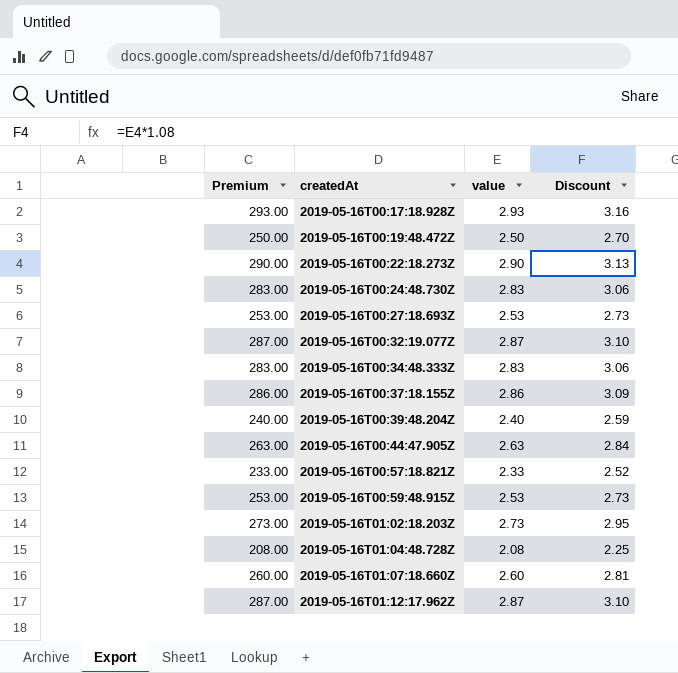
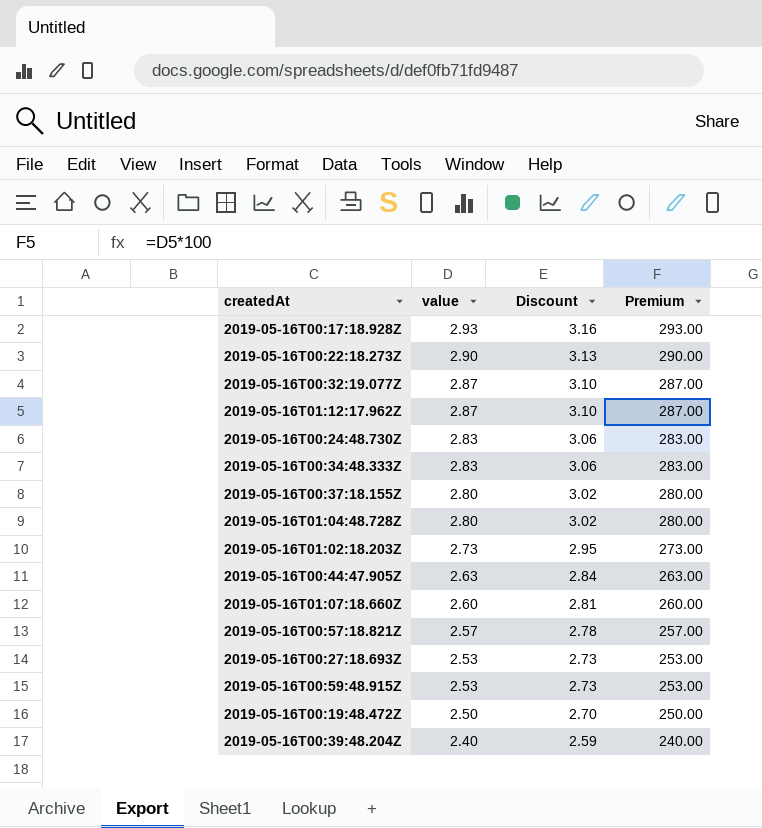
row order: createdAt ascending -> value descending
column Premium | position: 1 -> 4
2019-05-16T00:37:18.155Z | value: 2.86 -> 2.80
2019-05-16T00:37:18.155Z | Discount: 3.09 -> 3.02
2019-05-16T00:37:18.155Z | Premium: 286.00 -> 280.00
2019-05-16T01:04:48.728Z | value: 2.08 -> 2.80
2019-05-16T01:04:48.728Z | Discount: 2.25 -> 3.02
2019-05-16T01:04:48.728Z | Premium: 208.00 -> 280.00
2019-05-16T00:57:18.821Z | value: 2.33 -> 2.57
2019-05-16T00:57:18.821Z | Discount: 2.52 -> 2.78
2019-05-16T00:57:18.821Z | Premium: 233.00 -> 257.00

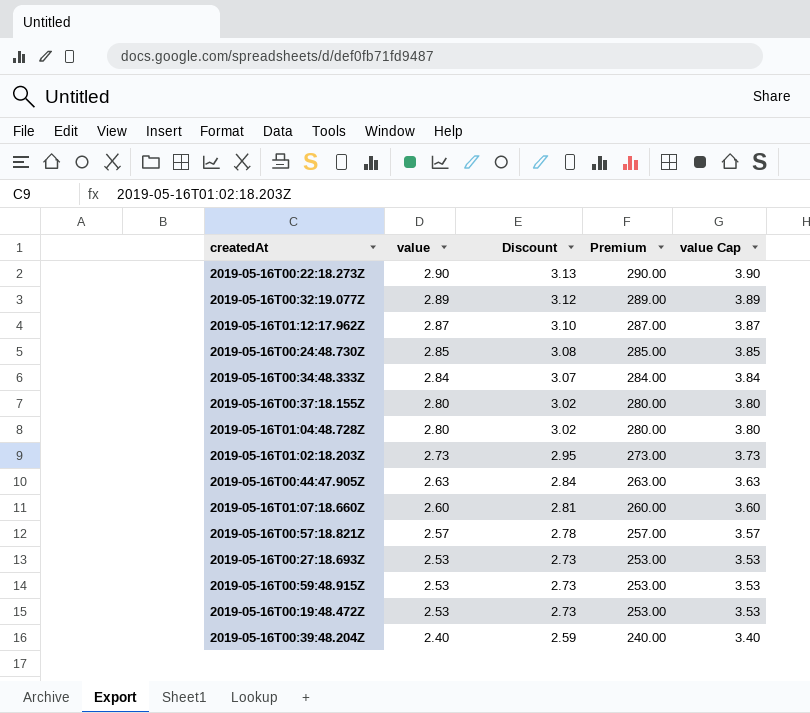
column value Cap | formula: none -> [value] + 1
row 2019-05-16T00:17:18.928Z: 2.93 | 3.16 | 293.00 -> none
2019-05-16T00:32:19.077Z | value: 2.87 -> 2.89
2019-05-16T00:32:19.077Z | Discount: 3.10 -> 3.12
2019-05-16T00:32:19.077Z | Premium: 287.00 -> 289.00
2019-05-16T00:24:48.730Z | value: 2.83 -> 2.85
2019-05-16T00:24:48.730Z | Discount: 3.06 -> 3.08
2019-05-16T00:24:48.730Z | Premium: 283.00 -> 285.00
2019-05-16T00:34:48.333Z | value: 2.83 -> 2.84
2019-05-16T00:34:48.333Z | Discount: 3.06 -> 3.07
2019-05-16T00:34:48.333Z | Premium: 283.00 -> 284.00
2019-05-16T00:19:48.472Z | value: 2.50 -> 2.53
2019-05-16T00:19:48.472Z | Discount: 2.70 -> 2.73
2019-05-16T00:19:48.472Z | Premium: 250.00 -> 253.00

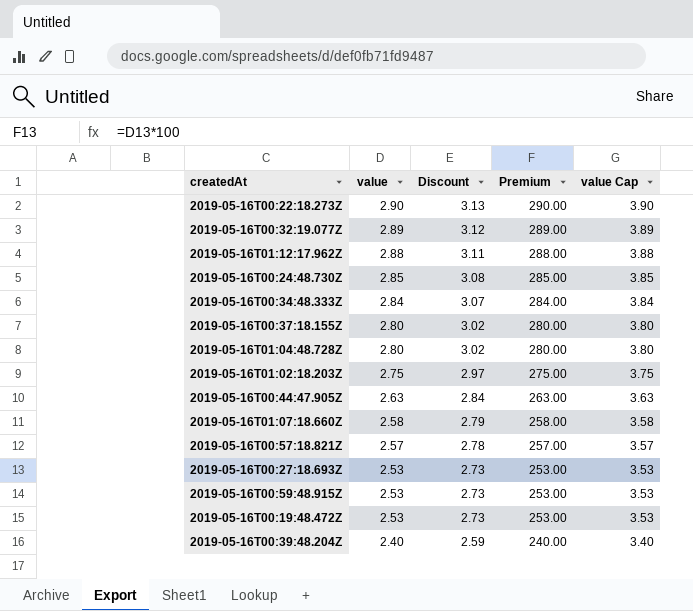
2019-05-16T01:12:17.962Z | value: 2.87 -> 2.88
2019-05-16T01:12:17.962Z | Discount: 3.10 -> 3.11
2019-05-16T01:12:17.962Z | Premium: 287.00 -> 288.00
2019-05-16T01:12:17.962Z | value Cap: 3.87 -> 3.88
2019-05-16T01:02:18.203Z | value: 2.73 -> 2.75
2019-05-16T01:02:18.203Z | Discount: 2.95 -> 2.97
2019-05-16T01:02:18.203Z | Premium: 273.00 -> 275.00
2019-05-16T01:02:18.203Z | value Cap: 3.73 -> 3.75
2019-05-16T01:07:18.660Z | value: 2.60 -> 2.58
2019-05-16T01:07:18.660Z | Discount: 2.81 -> 2.79
2019-05-16T01:07:18.660Z | Premium: 260.00 -> 258.00
2019-05-16T01:07:18.660Z | value Cap: 3.60 -> 3.58

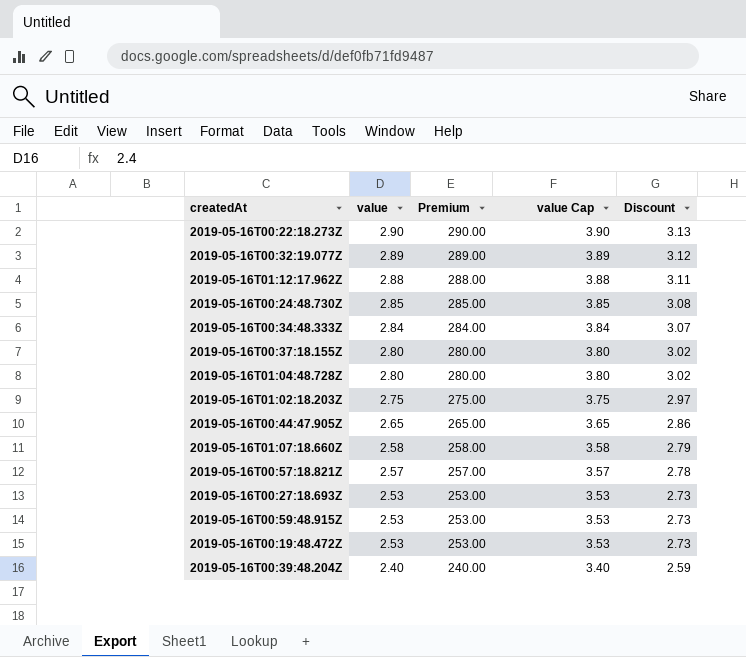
column Discount | position: 3 -> 5
2019-05-16T00:44:47.905Z | value: 2.63 -> 2.65
2019-05-16T00:44:47.905Z | Premium: 263.00 -> 265.00
2019-05-16T00:44:47.905Z | value Cap: 3.63 -> 3.65
2019-05-16T00:44:47.905Z | Discount: 2.84 -> 2.86

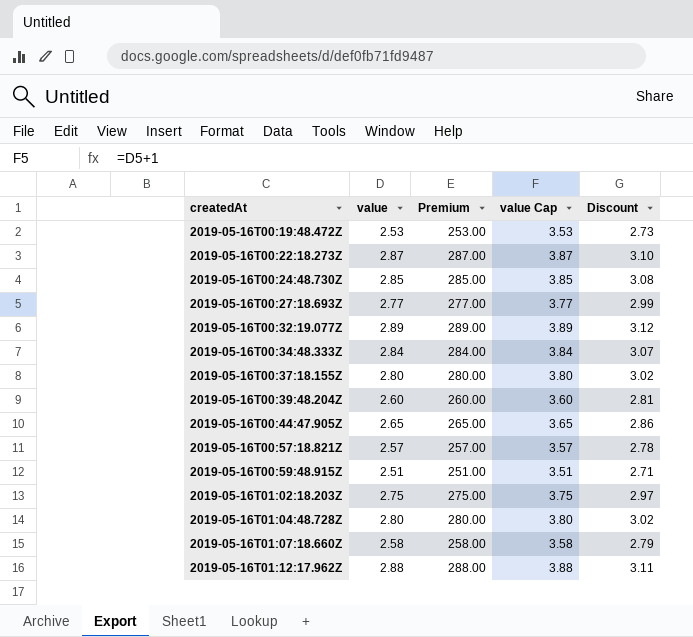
row order: value descending -> createdAt ascending
2019-05-16T00:22:18.273Z | value: 2.90 -> 2.87
2019-05-16T00:22:18.273Z | Premium: 290.00 -> 287.00
2019-05-16T00:22:18.273Z | value Cap: 3.90 -> 3.87
2019-05-16T00:22:18.273Z | Discount: 3.13 -> 3.10
2019-05-16T00:27:18.693Z | value: 2.53 -> 2.77
2019-05-16T00:27:18.693Z | Premium: 253.00 -> 277.00
2019-05-16T00:27:18.693Z | value Cap: 3.53 -> 3.77
2019-05-16T00:27:18.693Z | Discount: 2.73 -> 2.99
2019-05-16T00:39:48.204Z | value: 2.40 -> 2.60
2019-05-16T00:39:48.204Z | Premium: 240.00 -> 260.00
2019-05-16T00:39:48.204Z | value Cap: 3.40 -> 3.60
2019-05-16T00:39:48.204Z | Discount: 2.59 -> 2.81
2019-05-16T00:59:48.915Z | value: 2.53 -> 2.51
2019-05-16T00:59:48.915Z | Premium: 253.00 -> 251.00
2019-05-16T00:59:48.915Z | value Cap: 3.53 -> 3.51
2019-05-16T00:59:48.915Z | Discount: 2.73 -> 2.71

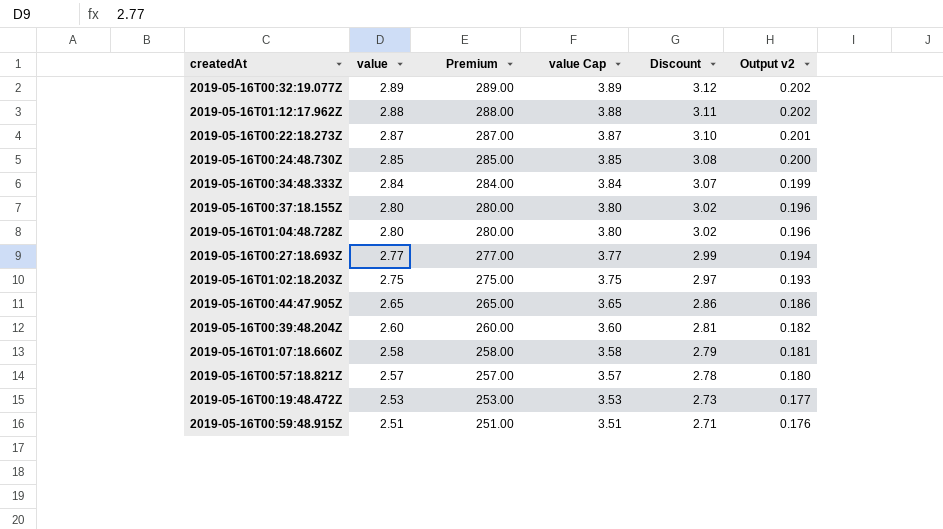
row order: createdAt ascending -> value descending
column Output v2 | formula: none -> [value] * 0.07

